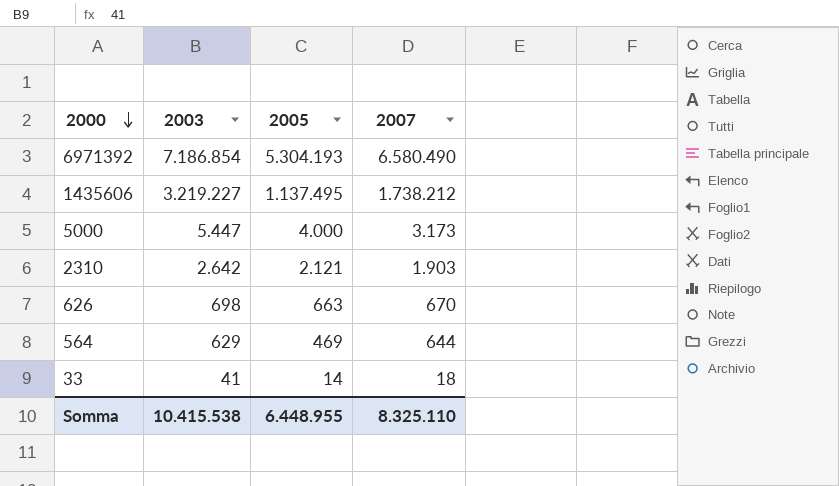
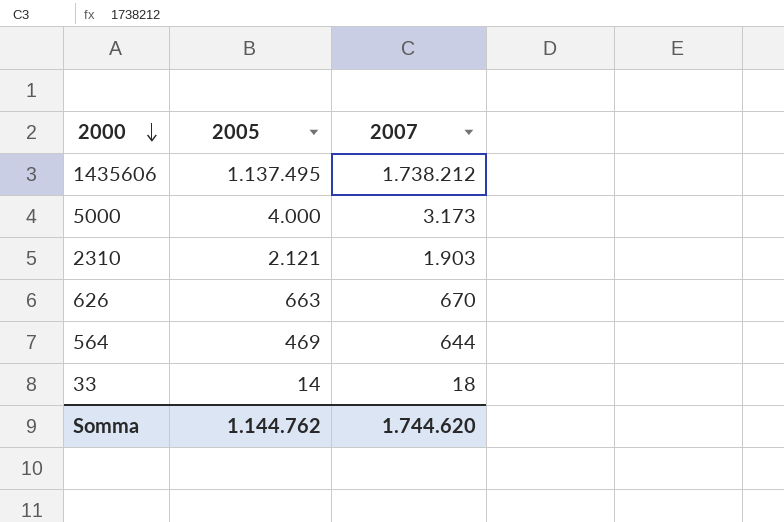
column 2003 | position: 2 -> none
row 6971392: 7.186.854 | 5.304.193 | 6.580.490 -> none
Somma | 2005: 6.448.955 -> 1.144.762
Somma | 2007: 8.325.110 -> 1.744.620

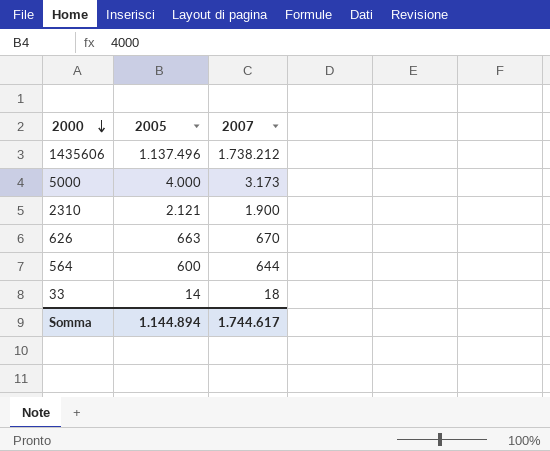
1435606 | 2005: 1.137.495 -> 1.137.496
2310 | 2007: 1.903 -> 1.900
564 | 2005: 469 -> 600
Somma | 2005: 1.144.762 -> 1.144.894
Somma | 2007: 1.744.620 -> 1.744.617

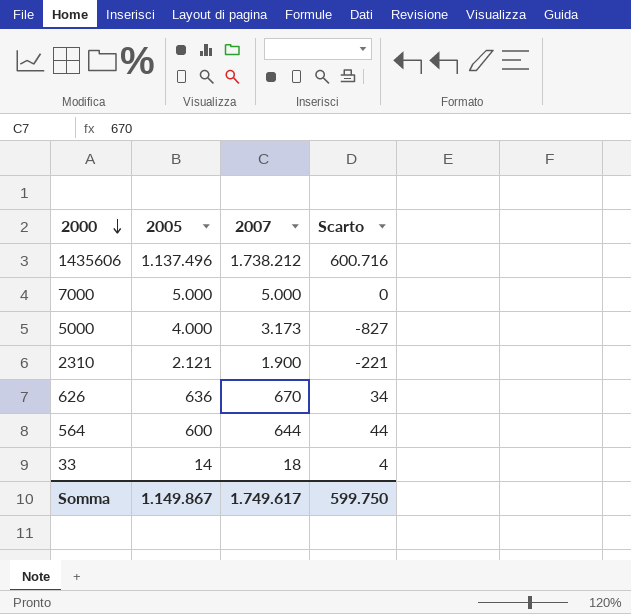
column Scarto | formula: none -> [2007] - [2005]
row 7000: none -> 5.000 | 5.000 | 0
626 | 2005: 663 -> 636
Somma | 2005: 1.144.894 -> 1.149.867
Somma | 2007: 1.744.617 -> 1.749.617

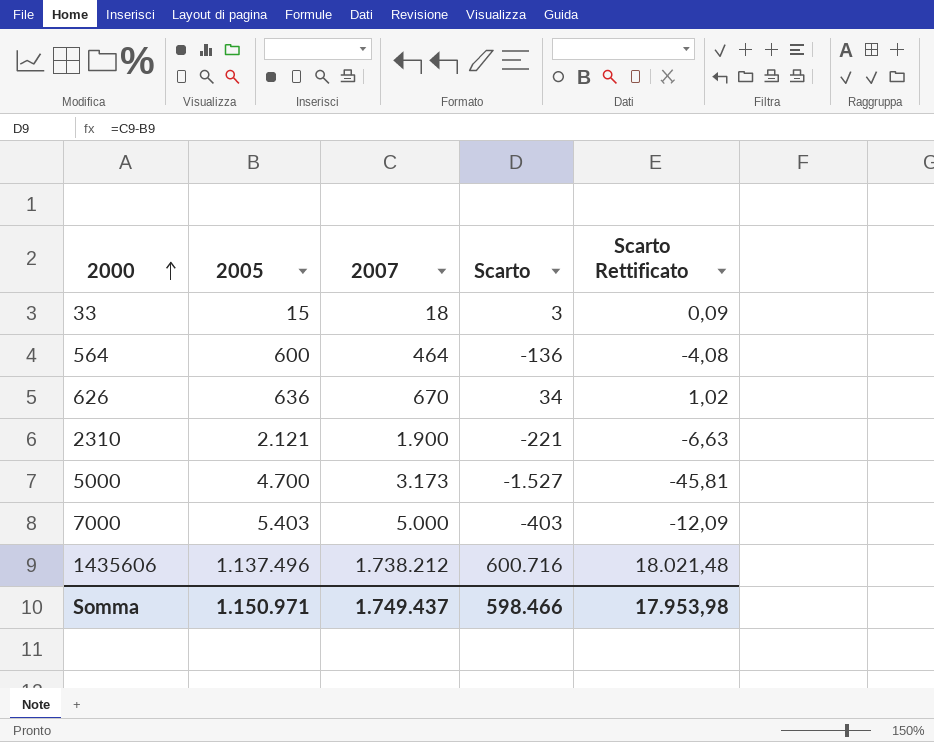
row order: 2000 descending -> 2000 ascending
column Scarto Rettificato | formula: none -> [Scarto] * 0,03
33 | 2005: 14 -> 15
33 | Scarto: 4 -> 3
564 | 2007: 644 -> 464
564 | Scarto: 44 -> -136
5000 | 2005: 4.000 -> 4.700
5000 | Scarto: -827 -> -1.527
7000 | 2005: 5.000 -> 5.403
7000 | Scarto: 0 -> -403
Somma | 2005: 1.149.867 -> 1.150.971
Somma | 2007: 1.749.617 -> 1.749.437
Somma | Scarto: 599.750 -> 598.466

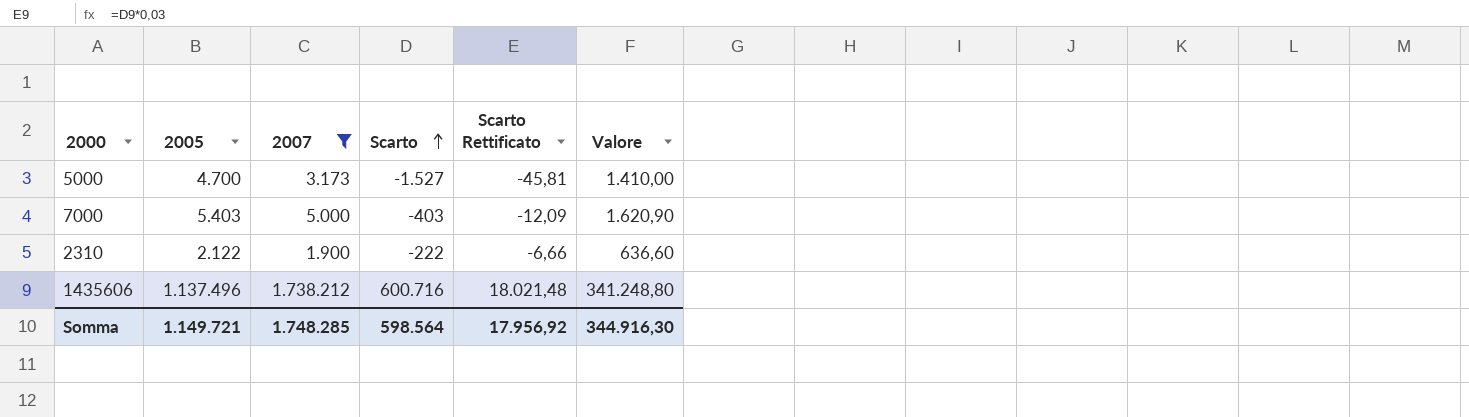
filter: none -> 2007 >= 1.900
row order: 2000 ascending -> Scarto ascending
column Valore | formula: none -> [2005] * 0,3
2310 | 2005: 2.121 -> 2.122
2310 | Scarto: -221 -> -222
2310 | Scarto Rettificato: -6,63 -> -6,66
Somma | 2005: 1.150.971 -> 1.149.721
Somma | 2007: 1.749.437 -> 1.748.285
Somma | Scarto: 598.466 -> 598.564
Somma | Scarto Rettificato: 17.953,98 -> 17.956,92

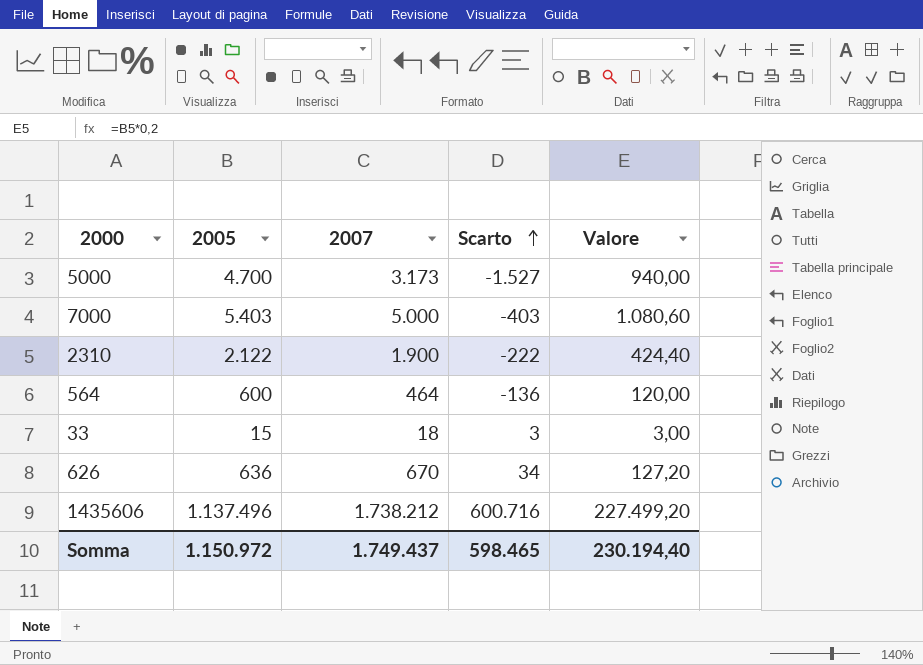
filter: 2007 >= 1.900 -> none
column Scarto Rettificato | formula: [Scarto] * 0,03 -> none
column Valore | formula: [2005] * 0,3 -> [2005] * 0,2
Somma | 2005: 1.149.721 -> 1.150.972
Somma | 2007: 1.748.285 -> 1.749.437
Somma | Scarto: 598.564 -> 598.465
Somma | Valore: 344.916,30 -> 230.194,40

